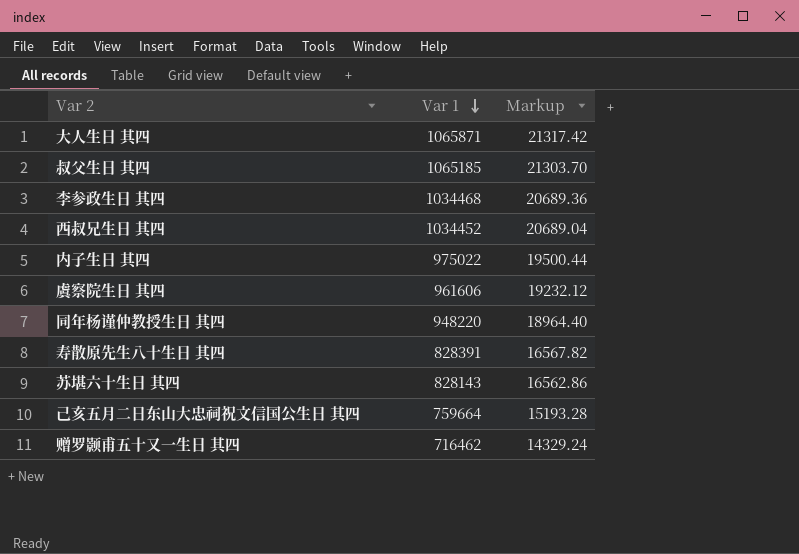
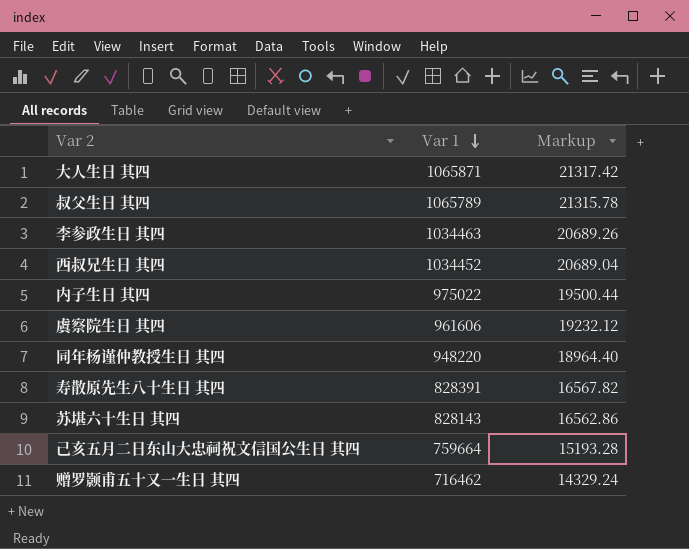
叔父生日 其四 | Var 1: 1065185 -> 1065789
叔父生日 其四 | Markup: 21303.70 -> 21315.78
李参政生日 其四 | Var 1: 1034468 -> 1034463
李参政生日 其四 | Markup: 20689.36 -> 20689.26

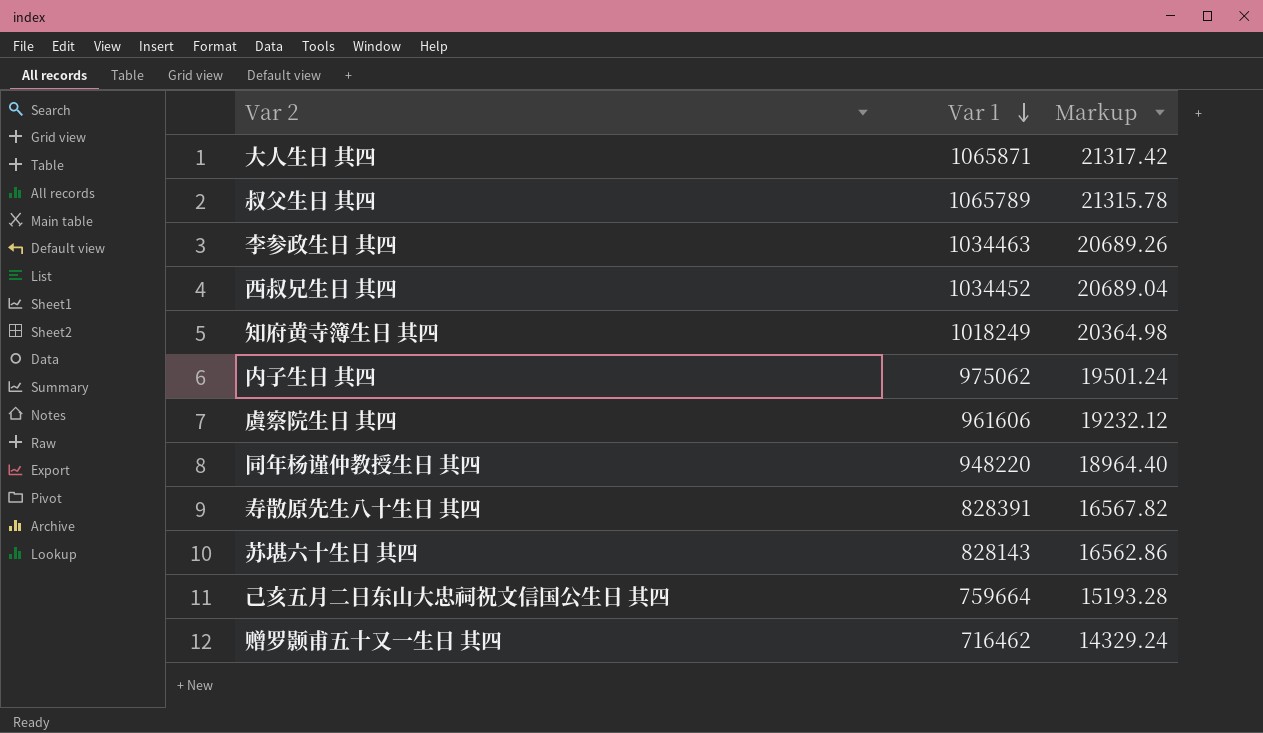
row 知府黄寺簿生日 其四: none -> 1018249 | 20364.98
内子生日 其四 | Var 1: 975022 -> 975062
内子生日 其四 | Markup: 19500.44 -> 19501.24

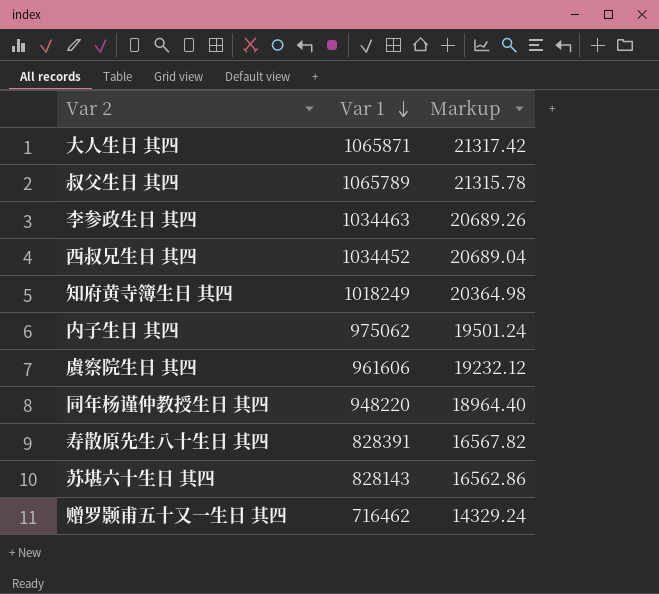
row 己亥五月二日东山大忠祠祝文信国公生日 其四: 759664 | 15193.28 -> none

